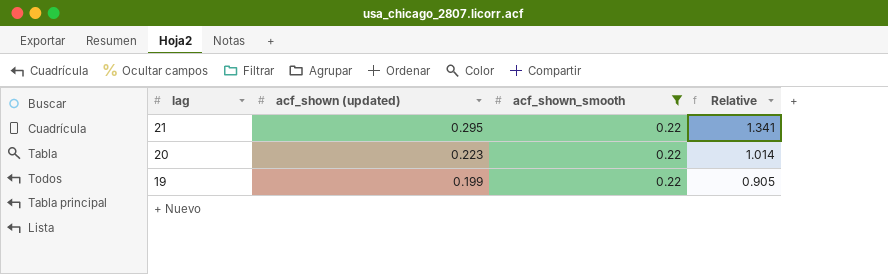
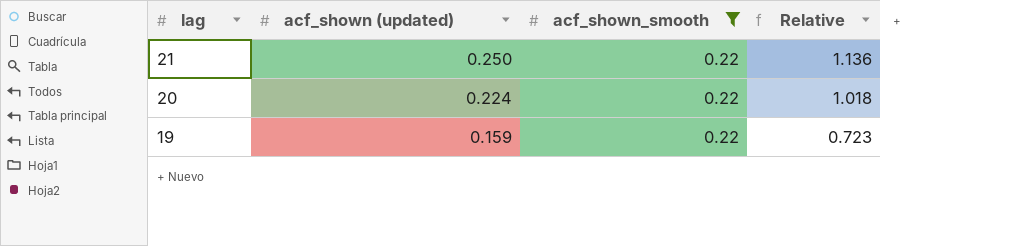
21 | acf_shown (updated): 0.295 -> 0.250
21 | Relative: 1.341 -> 1.136
20 | acf_shown (updated): 0.223 -> 0.224
20 | Relative: 1.014 -> 1.018
19 | acf_shown (updated): 0.199 -> 0.159
19 | Relative: 0.905 -> 0.723

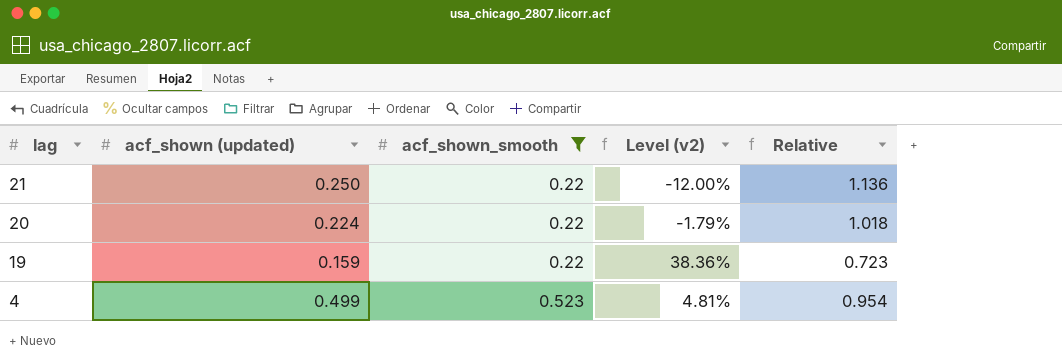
column Level (v2) | formula: none -> ([acf_shown_smooth] - [acf_shown (updated)]) / [acf_shown (updated)]
row 4: none -> 0.499 | 0.523 | 4.81% | 0.954

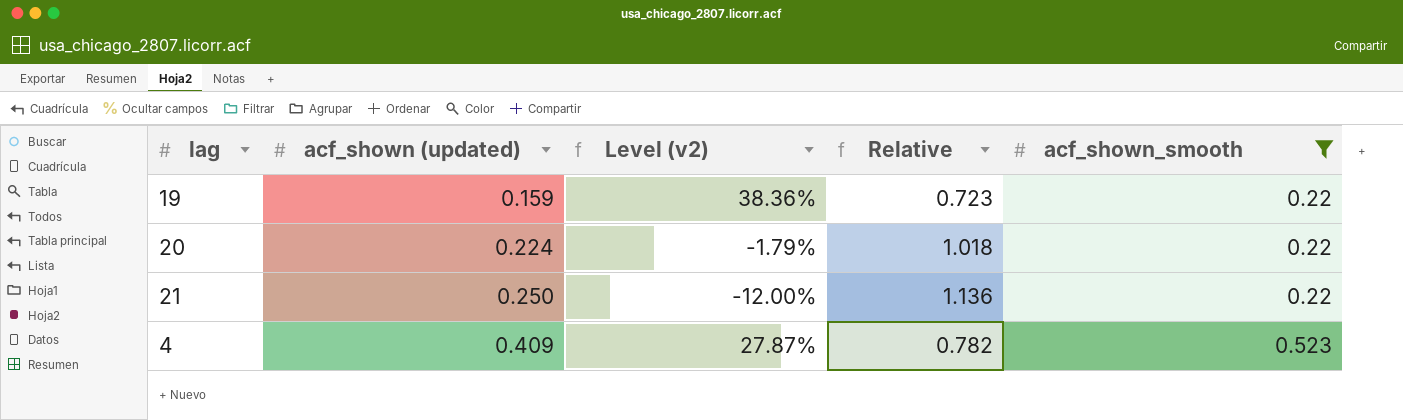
row order: lag descending -> acf_shown (updated) ascending
column acf_shown_smooth | position: 3 -> 5
4 | acf_shown (updated): 0.499 -> 0.409
4 | Level (v2): 4.81% -> 27.87%
4 | Relative: 0.954 -> 0.782

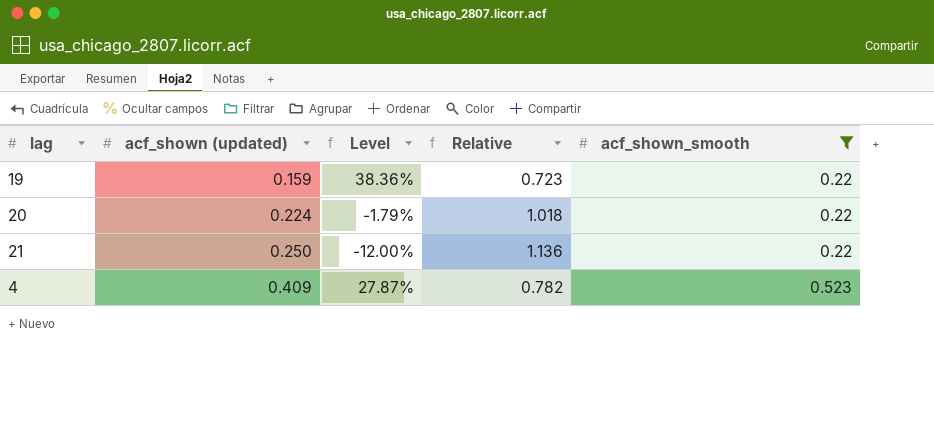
column name: Level (v2) -> Level

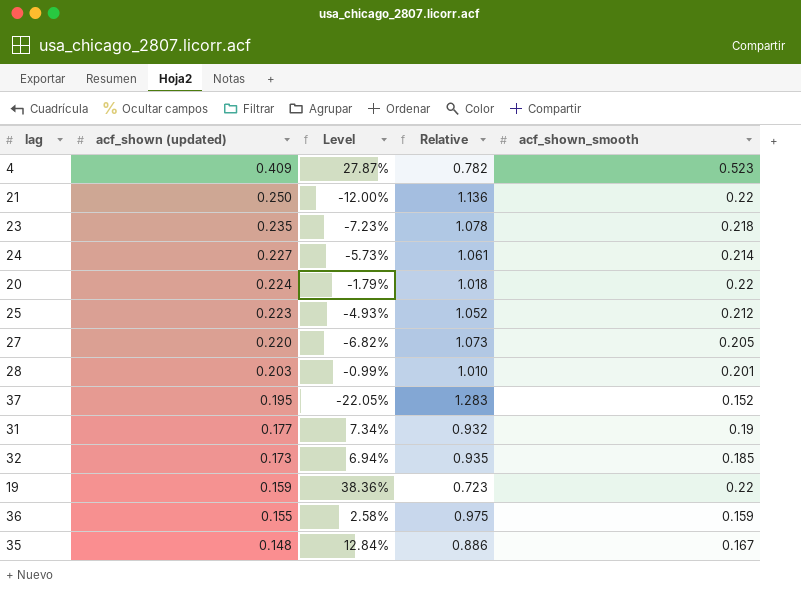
filter: acf_shown_smooth >= 0.22 -> none
row order: acf_shown (updated) ascending -> acf_shown (updated) descending

